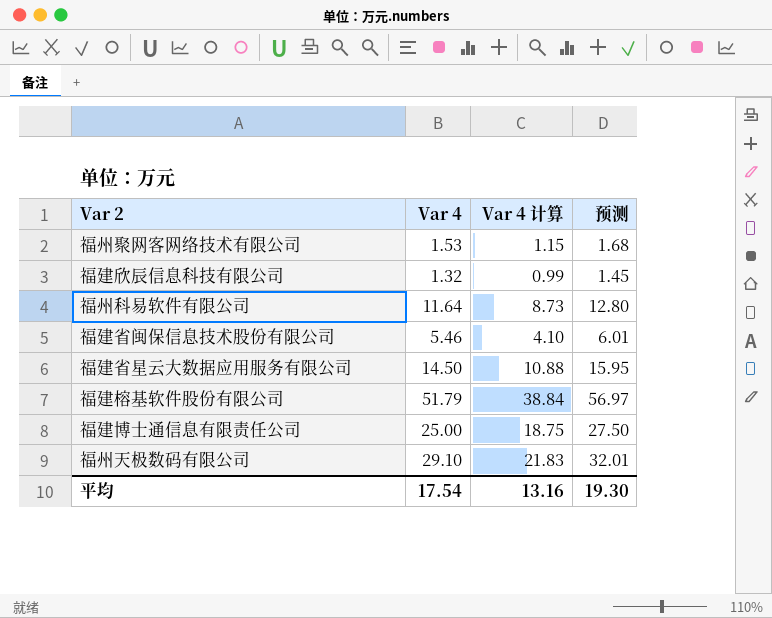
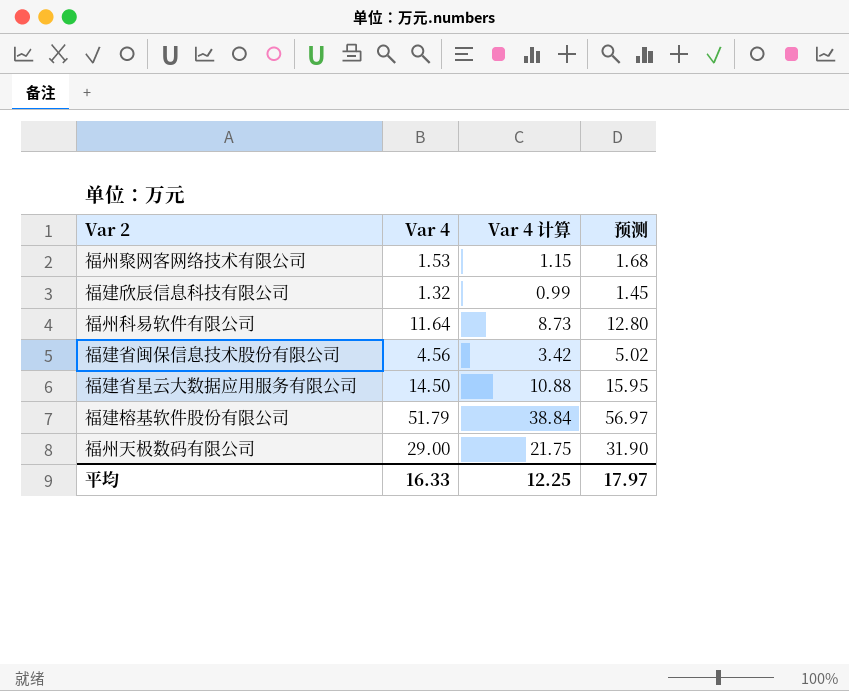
row 福建博士通信息有限责任公司: 25.00 | 18.75 | 27.50 -> none
福建省闽保信息技术股份有限公司 | Var 4: 5.46 -> 4.56
福建省闽保信息技术股份有限公司 | Var 4 计算: 4.10 -> 3.42
福建省闽保信息技术股份有限公司 | 预测: 6.01 -> 5.02
福州天极数码有限公司 | Var 4: 29.10 -> 29.00
福州天极数码有限公司 | Var 4 计算: 21.83 -> 21.75
福州天极数码有限公司 | 预测: 32.01 -> 31.90
平均 | Var 4: 17.54 -> 16.33
平均 | Var 4 计算: 13.16 -> 12.25
平均 | 预测: 19.30 -> 17.97

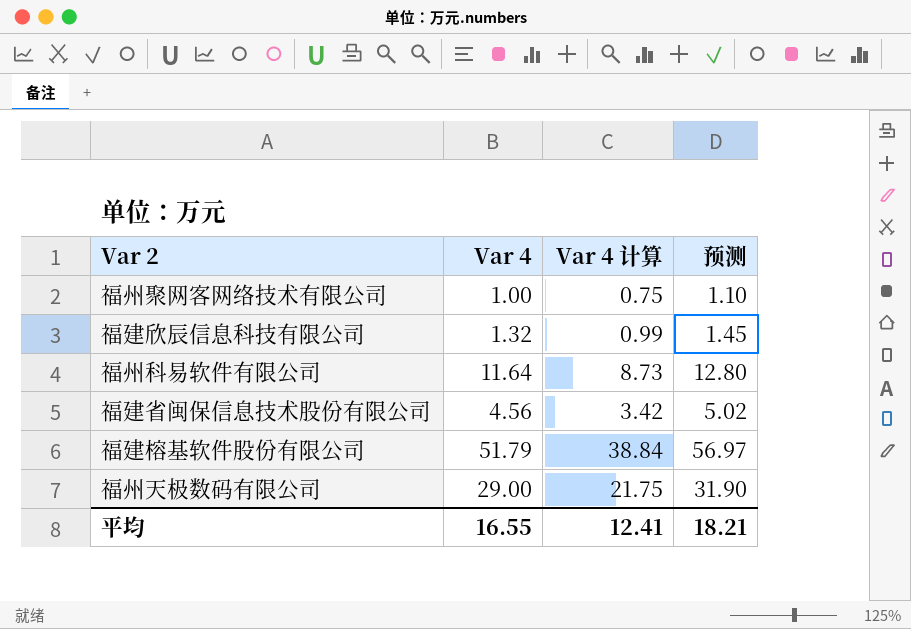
row 福建省星云大数据应用服务有限公司: 14.50 | 10.88 | 15.95 -> none
福州聚网客网络技术有限公司 | Var 4: 1.53 -> 1.00
福州聚网客网络技术有限公司 | Var 4 计算: 1.15 -> 0.75
福州聚网客网络技术有限公司 | 预测: 1.68 -> 1.10
平均 | Var 4: 16.33 -> 16.55
平均 | Var 4 计算: 12.25 -> 12.41
平均 | 预测: 17.97 -> 18.21

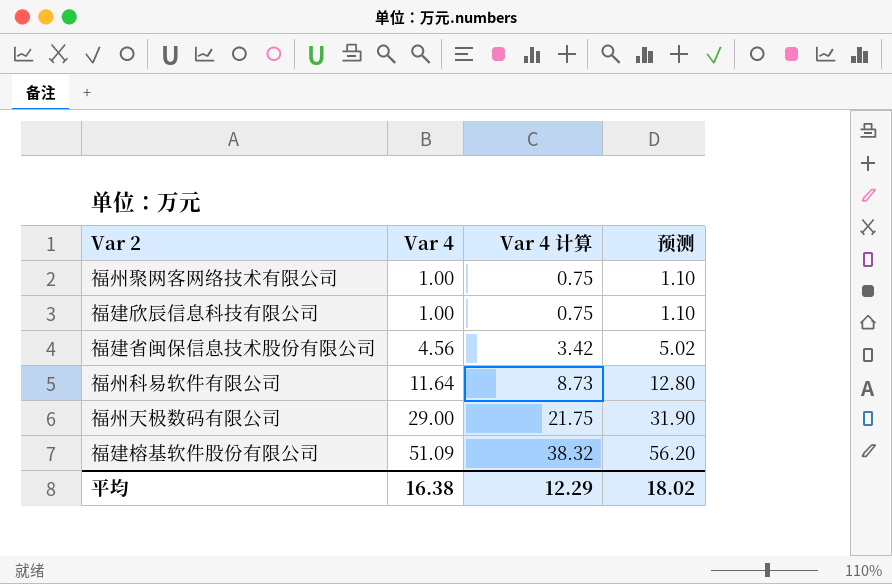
row order: none -> Var 4 ascending
福建欣辰信息科技有限公司 | Var 4: 1.32 -> 1.00
福建欣辰信息科技有限公司 | Var 4 计算: 0.99 -> 0.75
福建欣辰信息科技有限公司 | 预测: 1.45 -> 1.10
福建榕基软件股份有限公司 | Var 4: 51.79 -> 51.09
福建榕基软件股份有限公司 | Var 4 计算: 38.84 -> 38.32
福建榕基软件股份有限公司 | 预测: 56.97 -> 56.20
平均 | Var 4: 16.55 -> 16.38
平均 | Var 4 计算: 12.41 -> 12.29
平均 | 预测: 18.21 -> 18.02

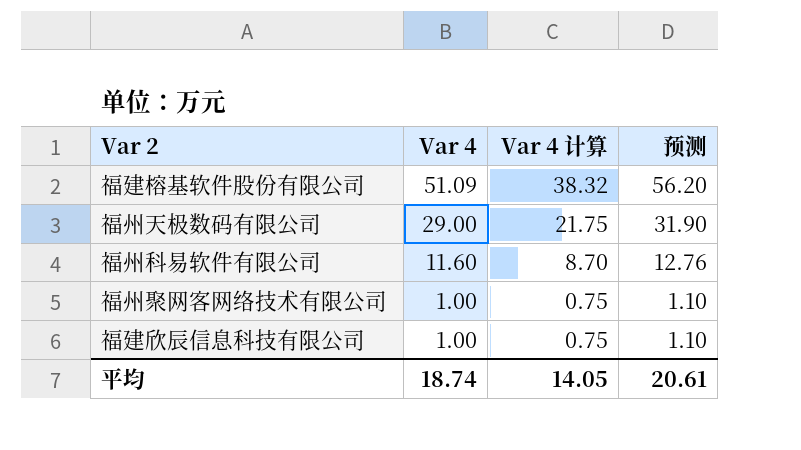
row order: Var 4 ascending -> Var 4 descending
row 福建省闽保信息技术股份有限公司: 4.56 | 3.42 | 5.02 -> none
福州科易软件有限公司 | Var 4: 11.64 -> 11.60
福州科易软件有限公司 | Var 4 计算: 8.73 -> 8.70
福州科易软件有限公司 | 预测: 12.80 -> 12.76
平均 | Var 4: 16.38 -> 18.74
平均 | Var 4 计算: 12.29 -> 14.05
平均 | 预测: 18.02 -> 20.61

